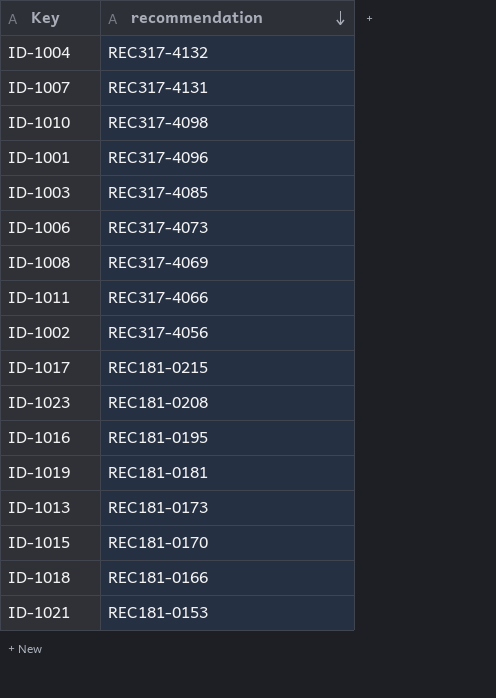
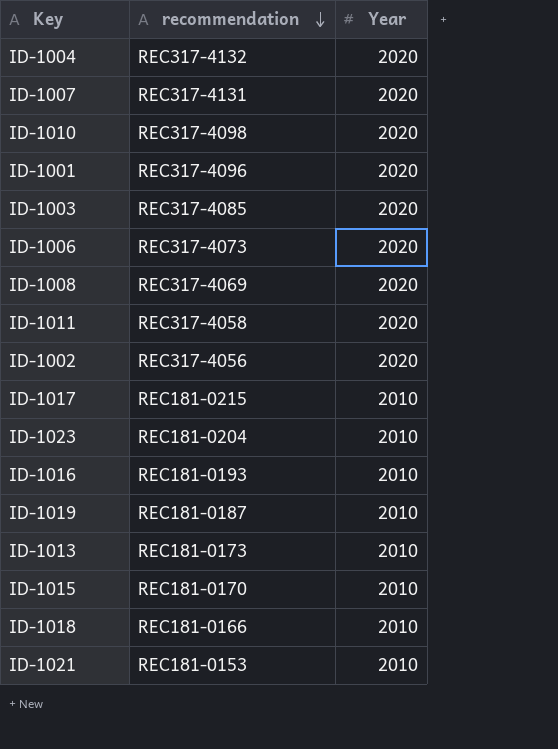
column Year | position: none -> 3
ID-1011 | recommendation: REC317-4066 -> REC317-4058
ID-1023 | recommendation: REC181-0208 -> REC181-0204
ID-1016 | recommendation: REC181-0195 -> REC181-0193
ID-1019 | recommendation: REC181-0181 -> REC181-0187

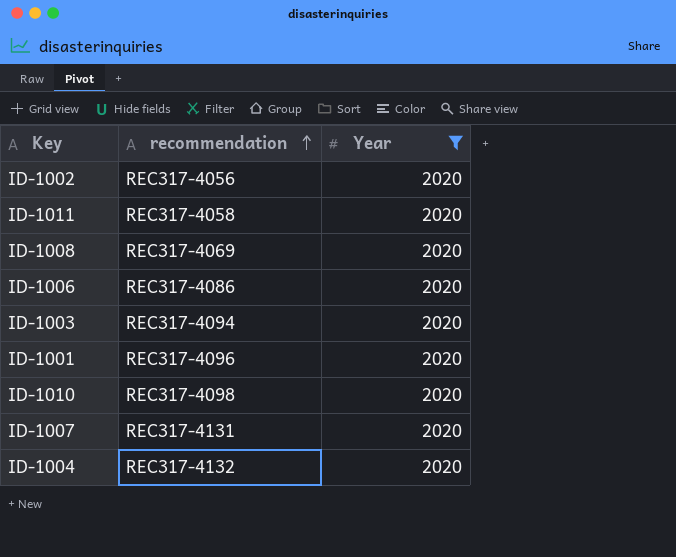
filter: none -> Year = 2020
row order: recommendation descending -> recommendation ascending
ID-1006 | recommendation: REC317-4073 -> REC317-4086
ID-1003 | recommendation: REC317-4085 -> REC317-4094

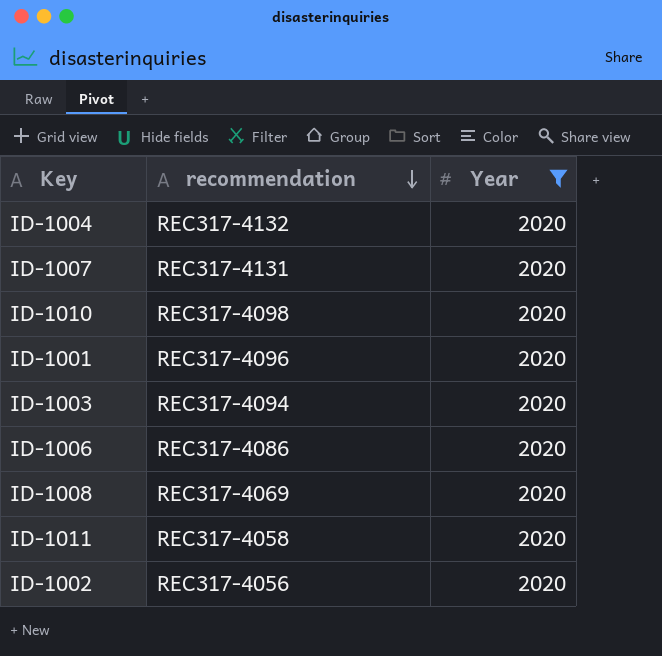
row order: recommendation ascending -> recommendation descending

